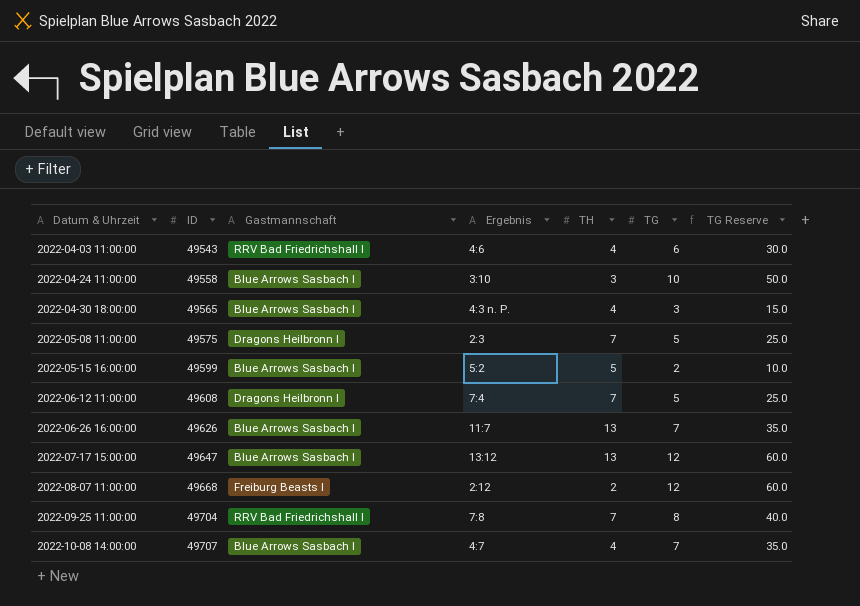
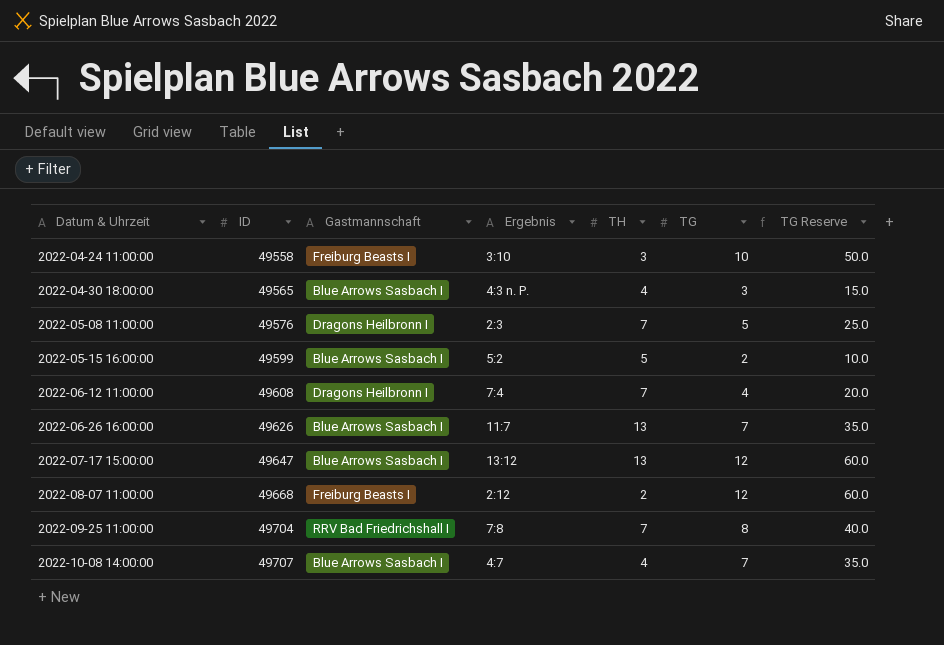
row 2022-04-03 11:00:00: 49543 | RRV Bad Friedrichshall I | 4:6 | 4 | 6 | 30.0 -> none
2022-04-24 11:00:00 | Gastmannschaft: Blue Arrows Sasbach I -> Freiburg Beasts I
2022-05-08 11:00:00 | ID: 49575 -> 49576
2022-06-12 11:00:00 | TG: 5 -> 4
2022-06-12 11:00:00 | TG Reserve: 25.0 -> 20.0

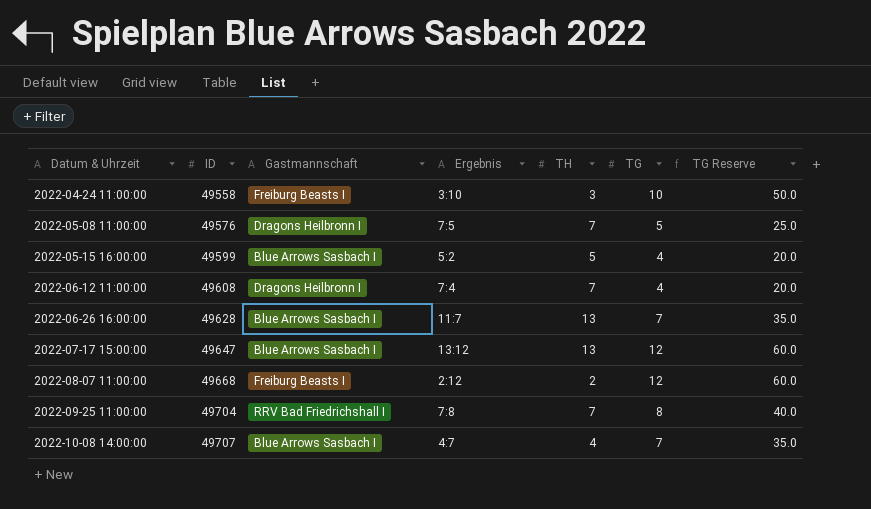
row 2022-04-30 18:00:00: 49565 | Blue Arrows Sasbach I | 4:3 n. P. | 4 | 3 | 15.0 -> none
2022-05-08 11:00:00 | Ergebnis: 2:3 -> 7:5
2022-05-15 16:00:00 | TG: 2 -> 4
2022-05-15 16:00:00 | TG Reserve: 10.0 -> 20.0
2022-06-26 16:00:00 | ID: 49626 -> 49628

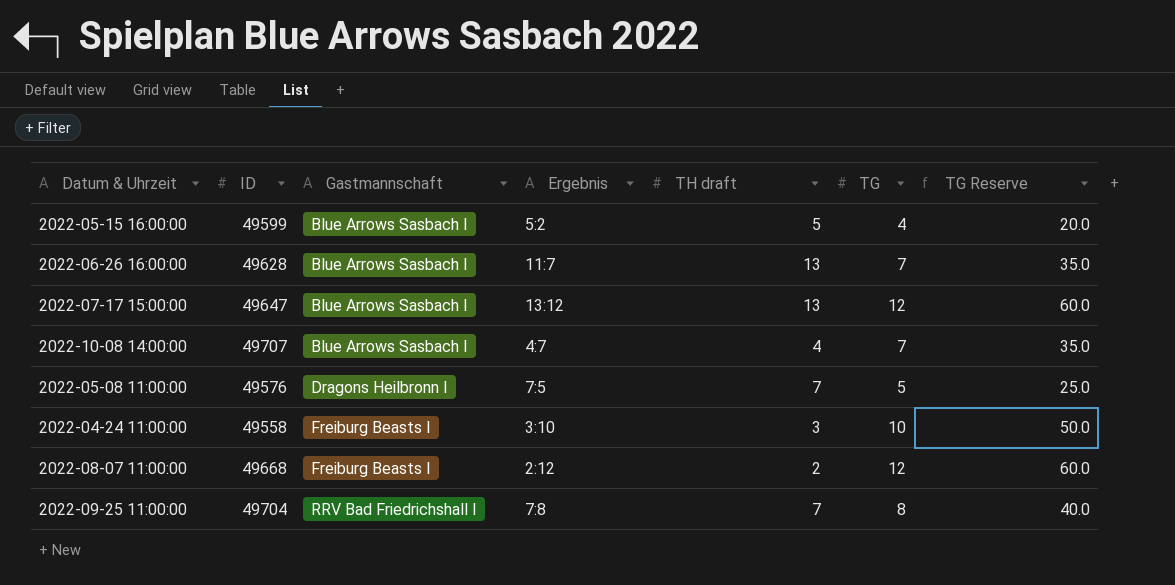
row order: Datum & Uhrzeit ascending -> Gastmannschaft ascending
column name: TH -> TH draft
row 2022-06-12 11:00:00: 49608 | Dragons Heilbronn I | 7:4 | 7 | 4 | 20.0 -> none

